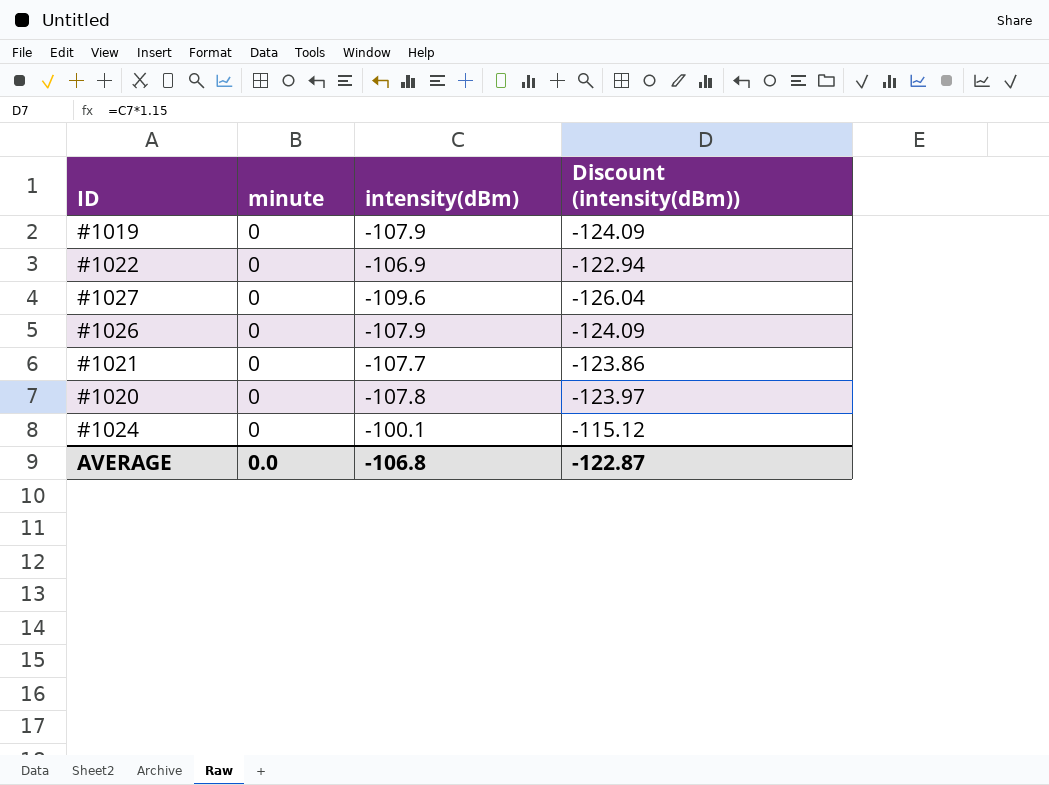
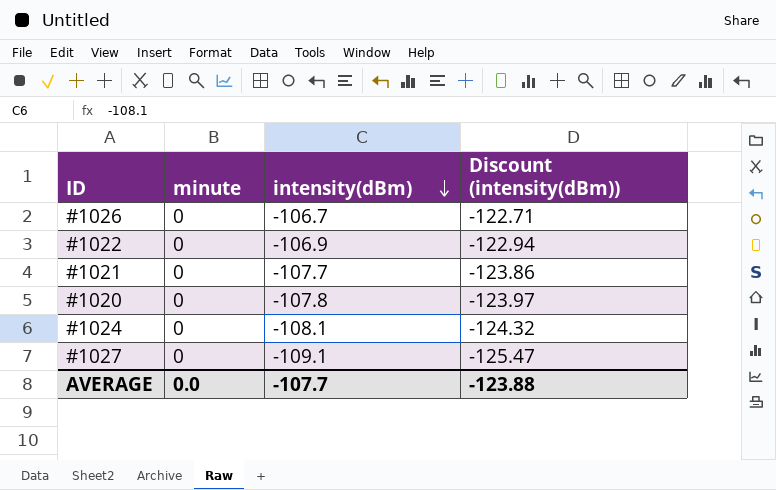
row order: none -> intensity(dBm) descending
row #1019: 0 | -107.9 | -124.09 -> none
#1026 | intensity(dBm): -107.9 -> -106.7
#1026 | Discount (intensity(dBm)): -124.09 -> -122.71
#1024 | intensity(dBm): -100.1 -> -108.1
#1024 | Discount (intensity(dBm)): -115.12 -> -124.32
#1027 | intensity(dBm): -109.6 -> -109.1
#1027 | Discount (intensity(dBm)): -126.04 -> -125.47
AVERAGE | intensity(dBm): -106.8 -> -107.7
AVERAGE | Discount (intensity(dBm)): -122.87 -> -123.88

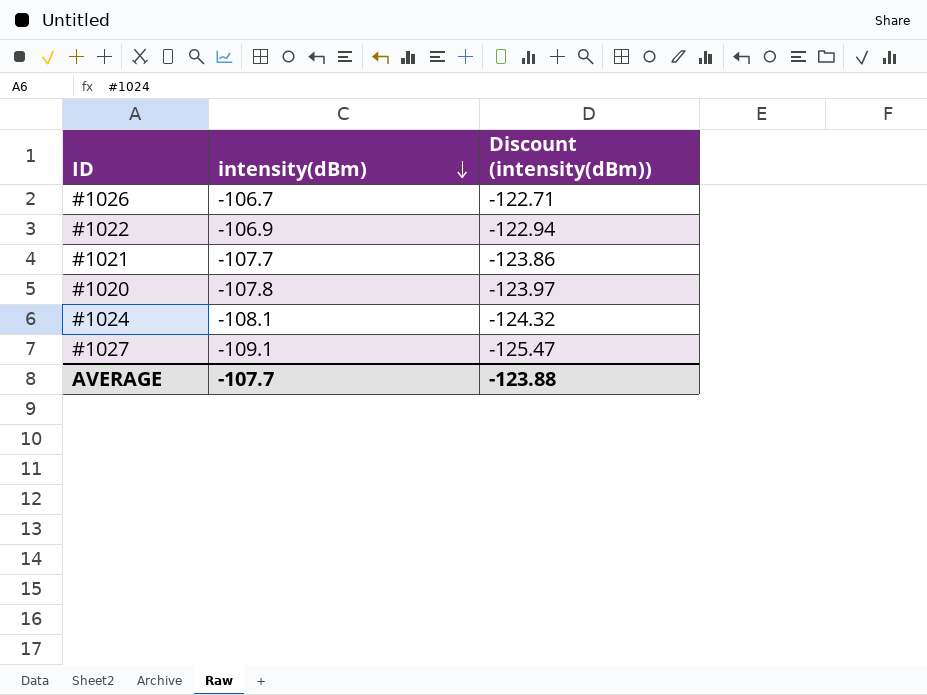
column minute | position: 2 -> none

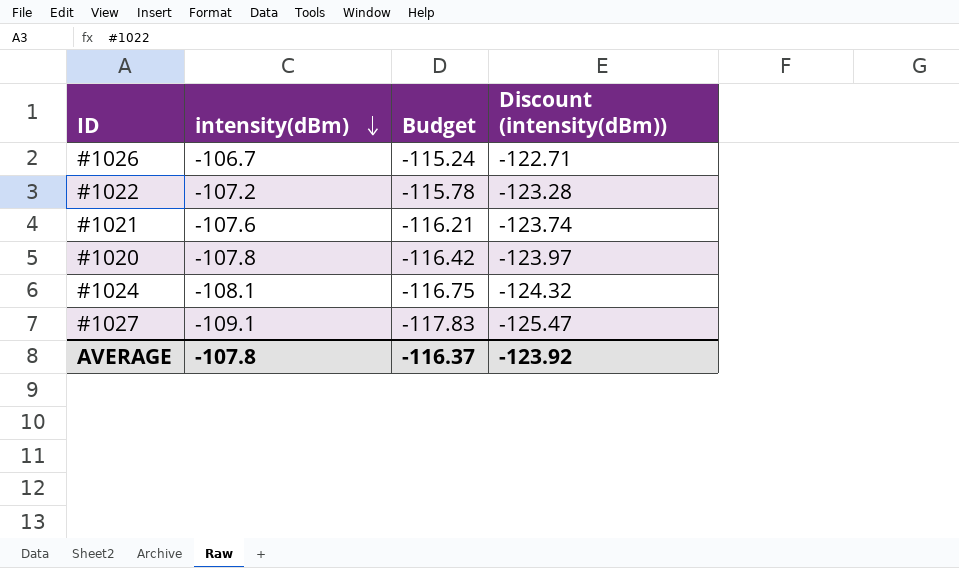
column Budget | formula: none -> [intensity(dBm)] * 1.08
#1022 | intensity(dBm): -106.9 -> -107.2
#1022 | Discount (intensity(dBm)): -122.94 -> -123.28
#1021 | intensity(dBm): -107.7 -> -107.6
#1021 | Discount (intensity(dBm)): -123.86 -> -123.74
AVERAGE | intensity(dBm): -107.7 -> -107.8
AVERAGE | Discount (intensity(dBm)): -123.88 -> -123.92

